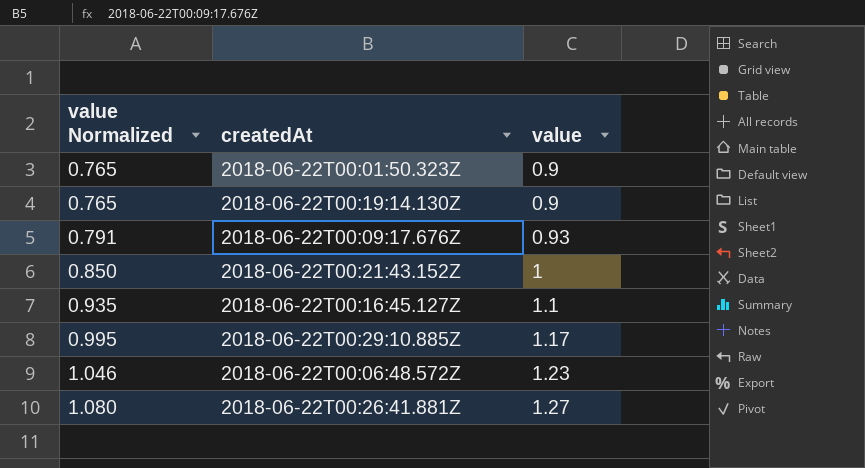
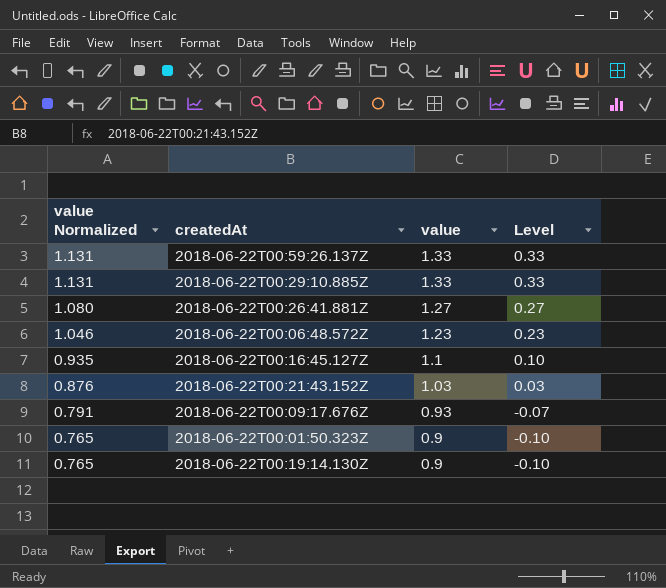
row order: value Normalized ascending -> value Normalized descending
column Level | formula: none -> [value] - 1
row 2018-06-22T00:59:26.137Z: none -> 1.131 | 1.33 | 0.33
2018-06-22T00:29:10.885Z | value Normalized: 0.995 -> 1.131
2018-06-22T00:29:10.885Z | value: 1.17 -> 1.33
2018-06-22T00:21:43.152Z | value Normalized: 0.850 -> 0.876
2018-06-22T00:21:43.152Z | value: 1 -> 1.03

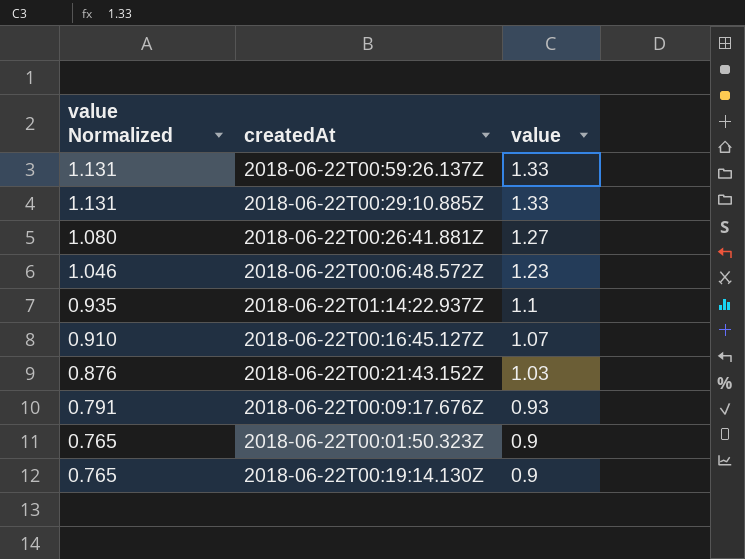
column Level | formula: [value] - 1 -> none
row 2018-06-22T01:14:22.937Z: none -> 0.935 | 1.1
2018-06-22T00:16:45.127Z | value Normalized: 0.935 -> 0.910
2018-06-22T00:16:45.127Z | value: 1.1 -> 1.07

